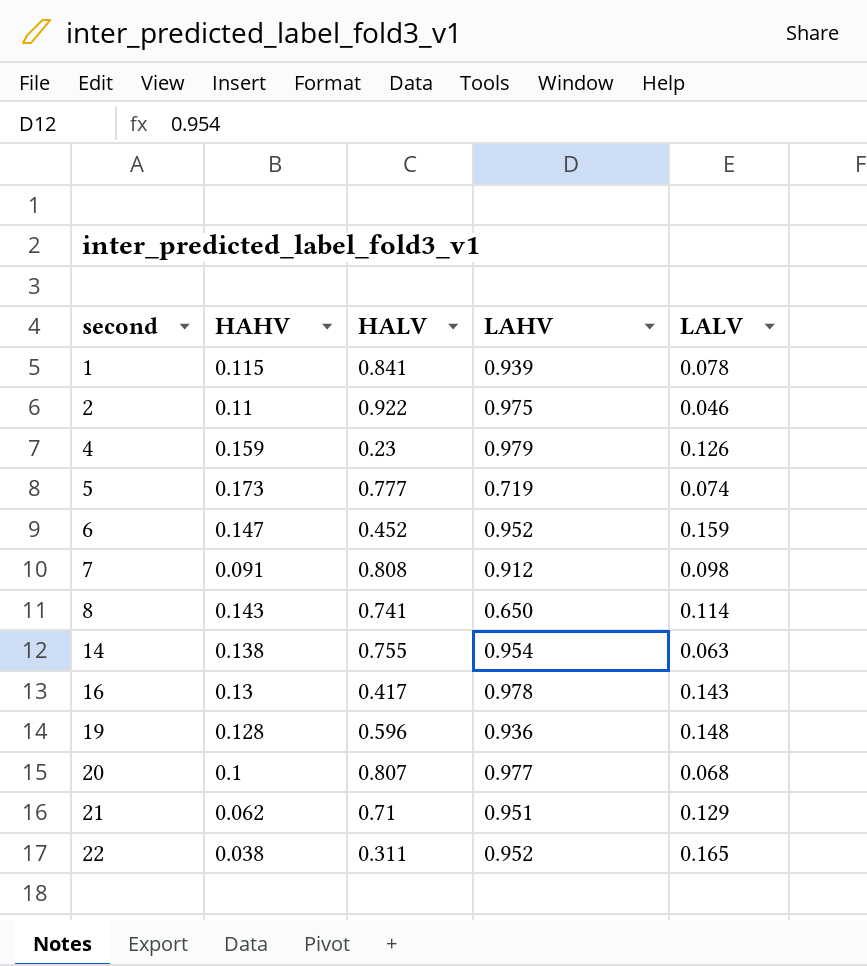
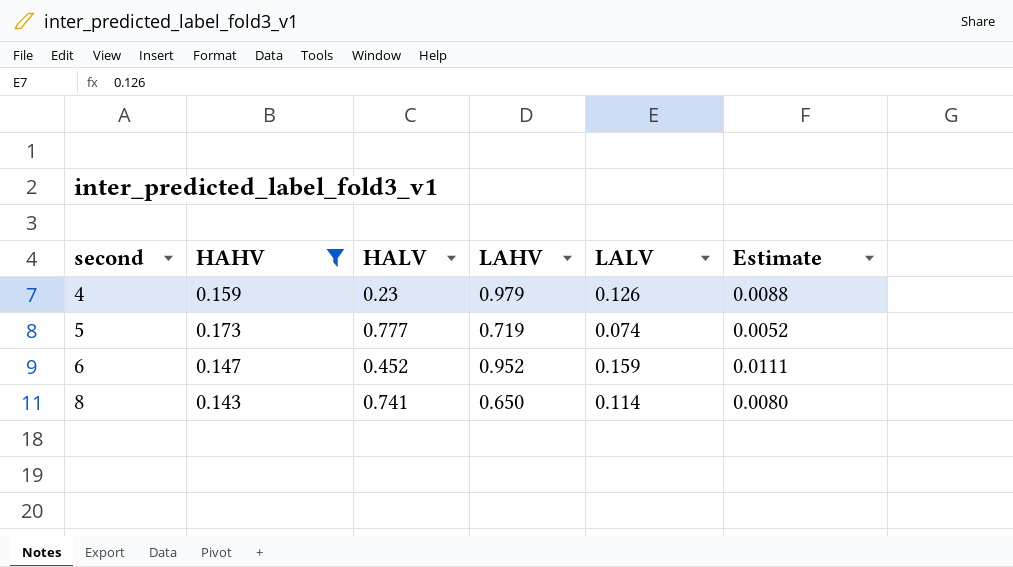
filter: none -> HAHV >= 0.143
column Estimate | formula: none -> [LALV] * 0.07

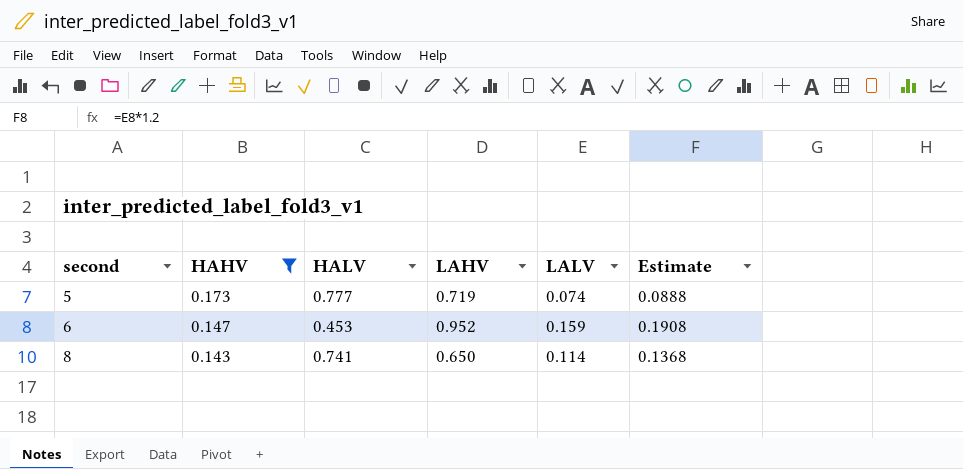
column Estimate | formula: [LALV] * 0.07 -> [LALV] * 1.2
row 4: 0.159 | 0.23 | 0.979 | 0.126 | 0.0088 -> none
6 | HALV: 0.452 -> 0.453

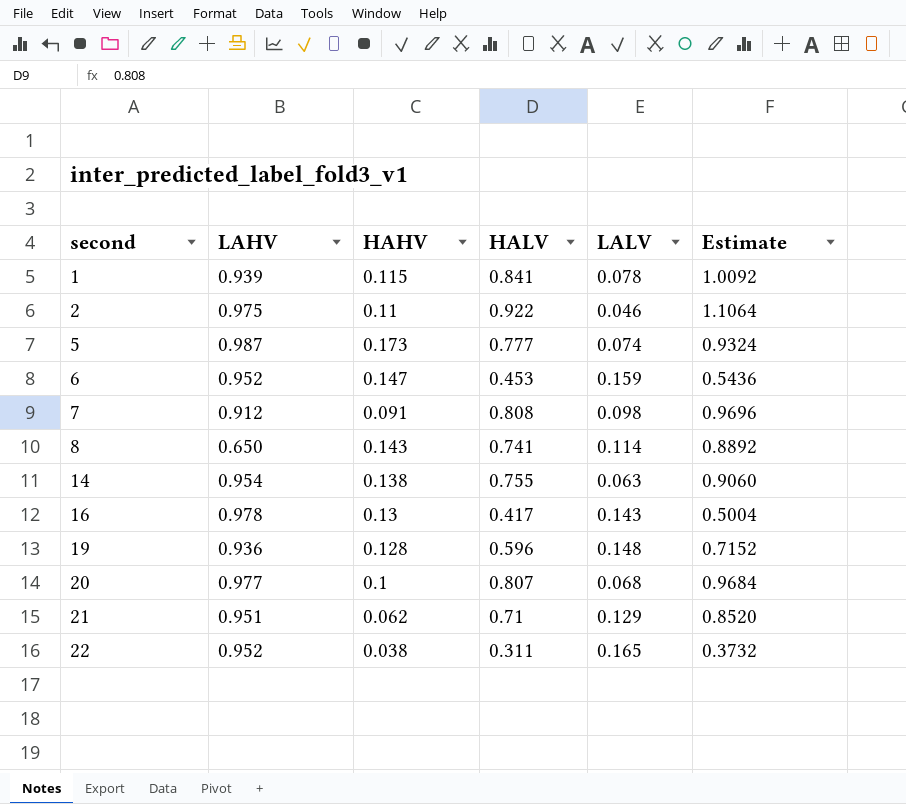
filter: HAHV >= 0.143 -> none
column LAHV | position: 4 -> 2
column Estimate | formula: [LALV] * 1.2 -> [HALV] * 1.2
5 | LAHV: 0.719 -> 0.987

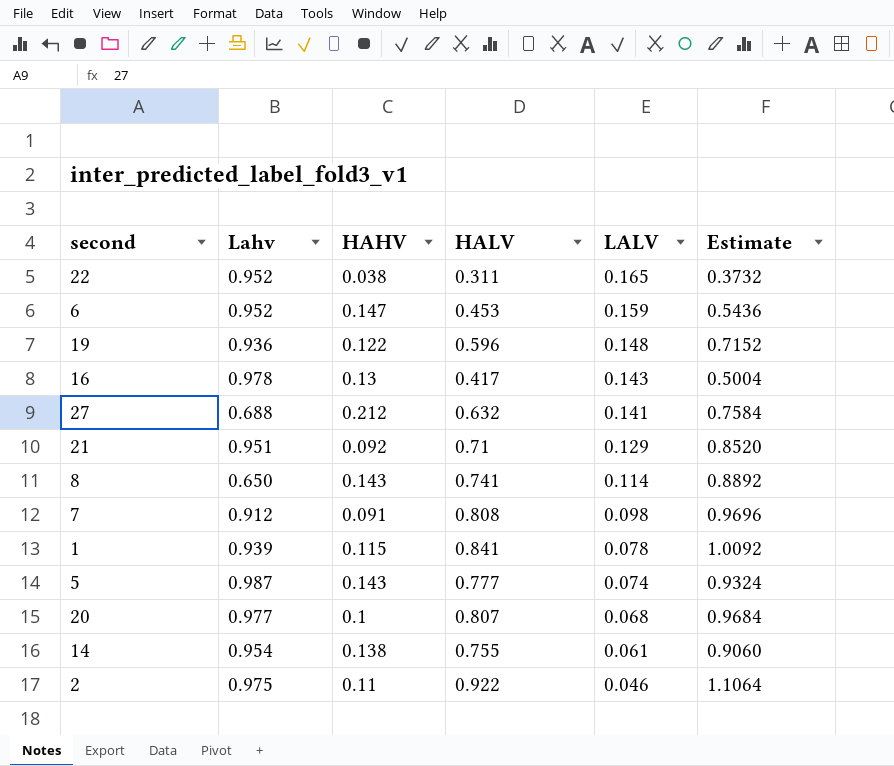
row order: second ascending -> LALV descending
column name: LAHV -> Lahv
19 | HAHV: 0.128 -> 0.122
row 27: none -> 0.688 | 0.212 | 0.632 | 0.141 | 0.7584
21 | HAHV: 0.062 -> 0.092
5 | HAHV: 0.173 -> 0.143
14 | LALV: 0.063 -> 0.061

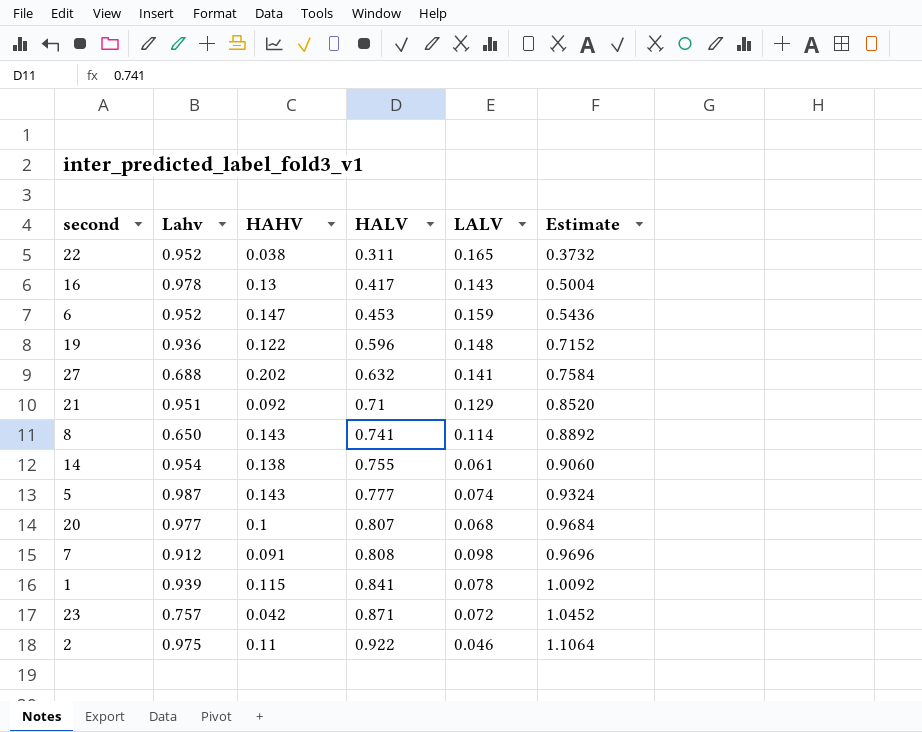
row order: LALV descending -> HALV ascending
27 | HAHV: 0.212 -> 0.202
row 23: none -> 0.757 | 0.042 | 0.871 | 0.072 | 1.0452

